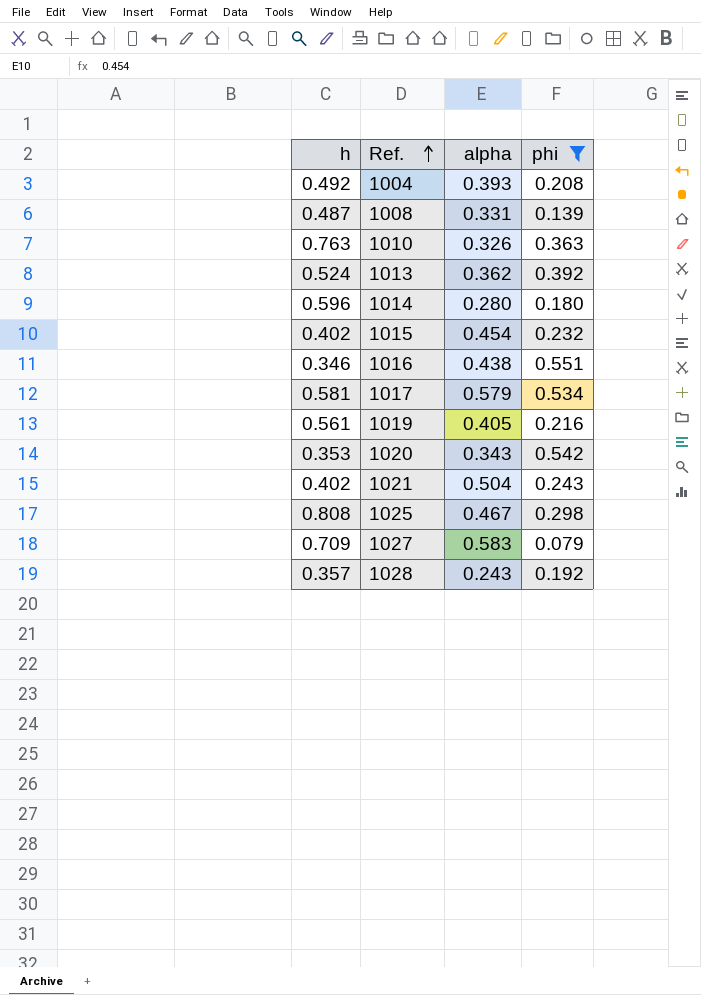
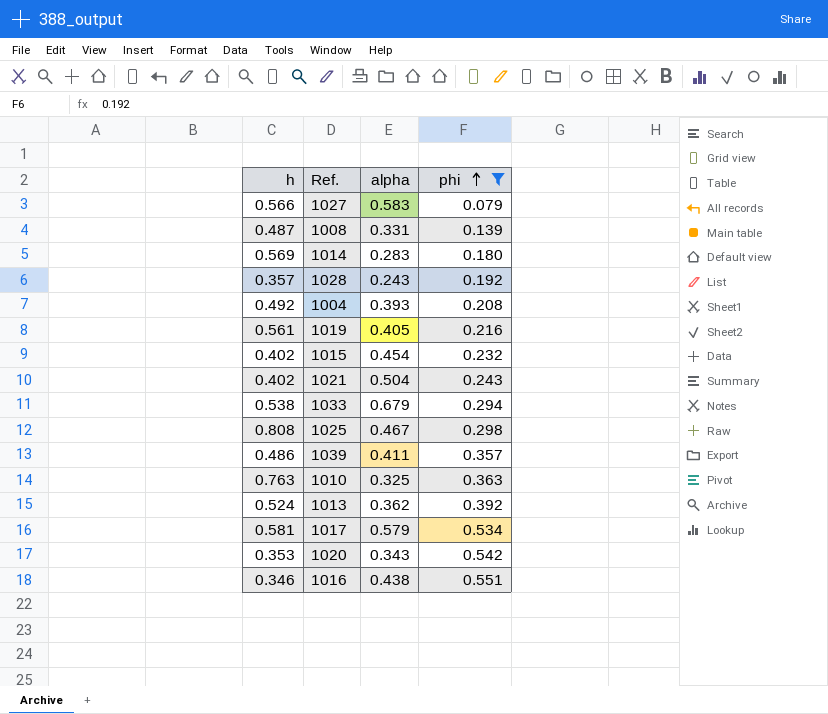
row order: Ref. ascending -> phi ascending
1027 | h: 0.709 -> 0.566
1014 | h: 0.596 -> 0.569
1014 | alpha: 0.280 -> 0.283
row 1033: none -> 0.538 | 0.679 | 0.294
row 1039: none -> 0.486 | 0.411 | 0.357
1010 | alpha: 0.326 -> 0.325

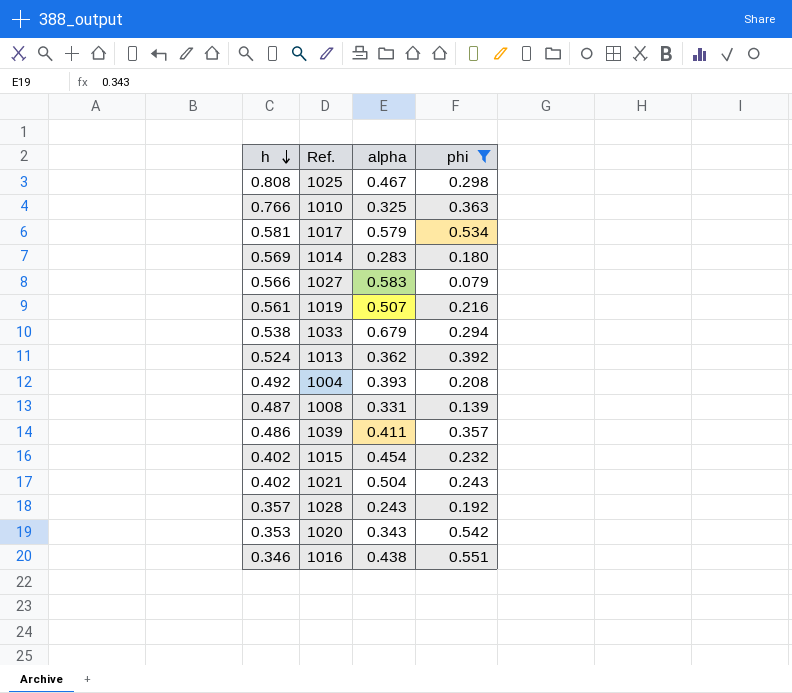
row order: phi ascending -> h descending
1010 | h: 0.763 -> 0.766
1019 | alpha: 0.405 -> 0.507

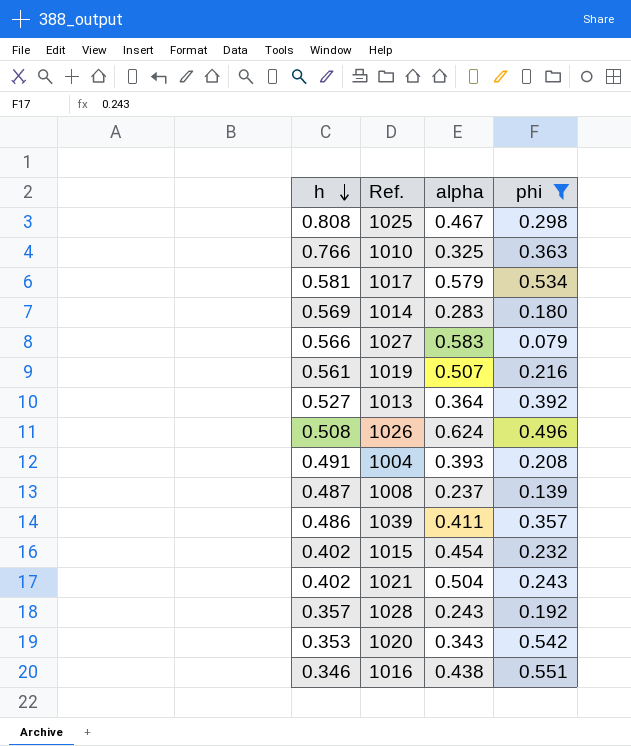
row 1033: 0.538 | 0.679 | 0.294 -> none
1013 | h: 0.524 -> 0.527
1013 | alpha: 0.362 -> 0.364
row 1026: none -> 0.508 | 0.624 | 0.496
1004 | h: 0.492 -> 0.491
1008 | alpha: 0.331 -> 0.237

